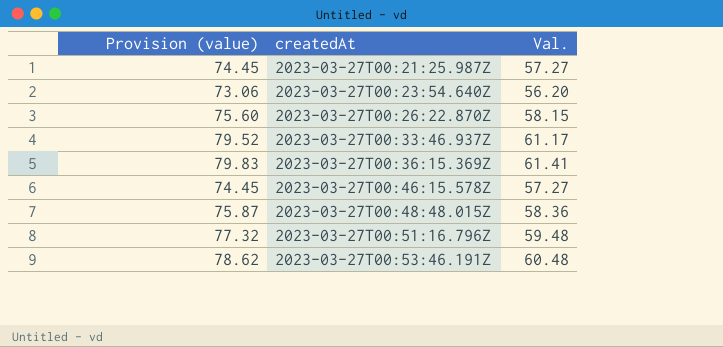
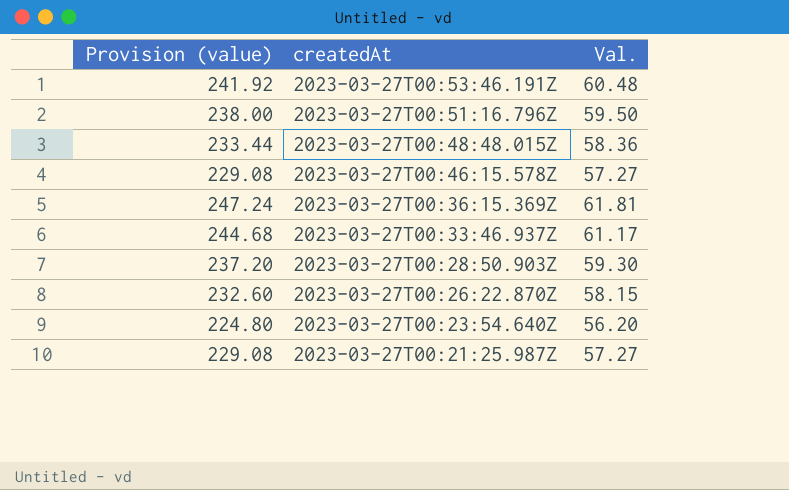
row order: createdAt ascending -> createdAt descending
column Provision (value) | formula: [Val.] * 1.3 -> [Val.] * 4
2023-03-27T00:51:16.796Z | Val.: 59.48 -> 59.50
2023-03-27T00:36:15.369Z | Val.: 61.41 -> 61.81
row 2023-03-27T00:28:50.903Z: none -> 237.20 | 59.30

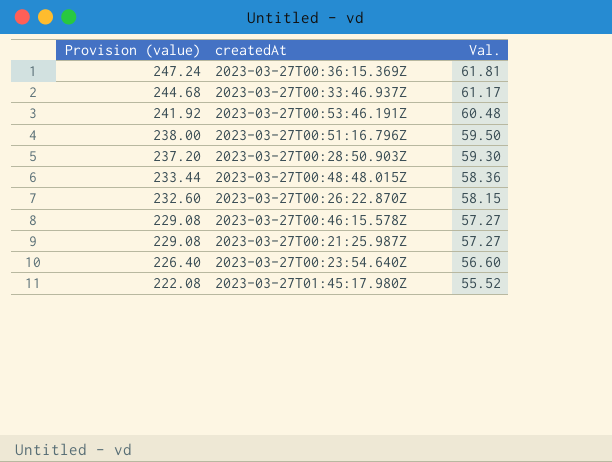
row order: createdAt descending -> Provision (value) descending
2023-03-27T00:23:54.640Z | Provision (value): 224.80 -> 226.40
2023-03-27T00:23:54.640Z | Val.: 56.20 -> 56.60
row 2023-03-27T01:45:17.980Z: none -> 222.08 | 55.52

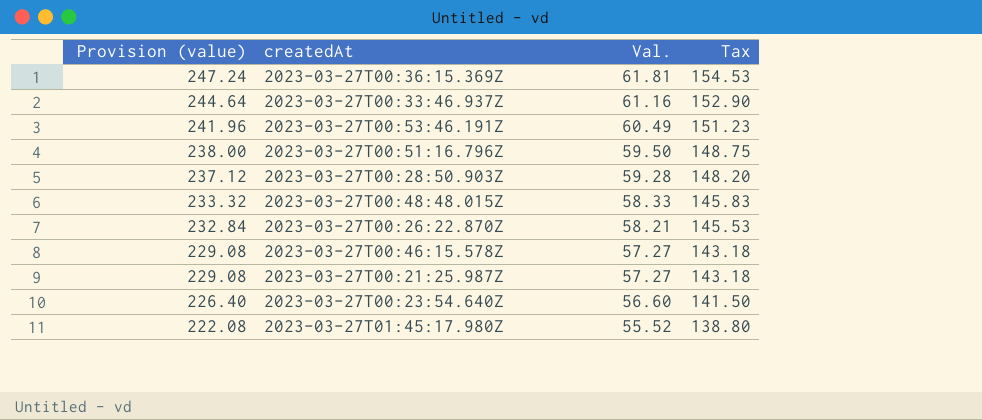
column Tax | formula: none -> [Val.] * 2.5
2023-03-27T00:33:46.937Z | Provision (value): 244.68 -> 244.64
2023-03-27T00:33:46.937Z | Val.: 61.17 -> 61.16
2023-03-27T00:53:46.191Z | Provision (value): 241.92 -> 241.96
2023-03-27T00:53:46.191Z | Val.: 60.48 -> 60.49
2023-03-27T00:28:50.903Z | Provision (value): 237.20 -> 237.12
2023-03-27T00:28:50.903Z | Val.: 59.30 -> 59.28
2023-03-27T00:48:48.015Z | Provision (value): 233.44 -> 233.32
2023-03-27T00:48:48.015Z | Val.: 58.36 -> 58.33
2023-03-27T00:26:22.870Z | Provision (value): 232.60 -> 232.84
2023-03-27T00:26:22.870Z | Val.: 58.15 -> 58.21

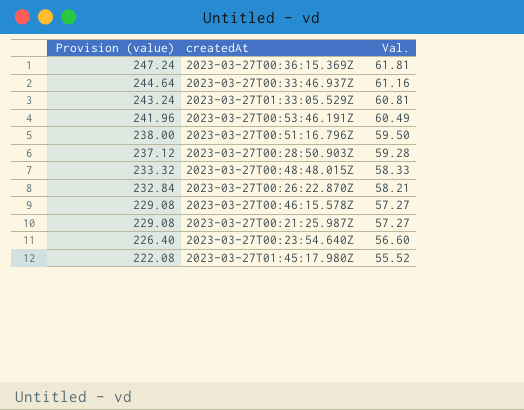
column Tax | formula: [Val.] * 2.5 -> none
row 2023-03-27T01:33:05.529Z: none -> 243.24 | 60.81

